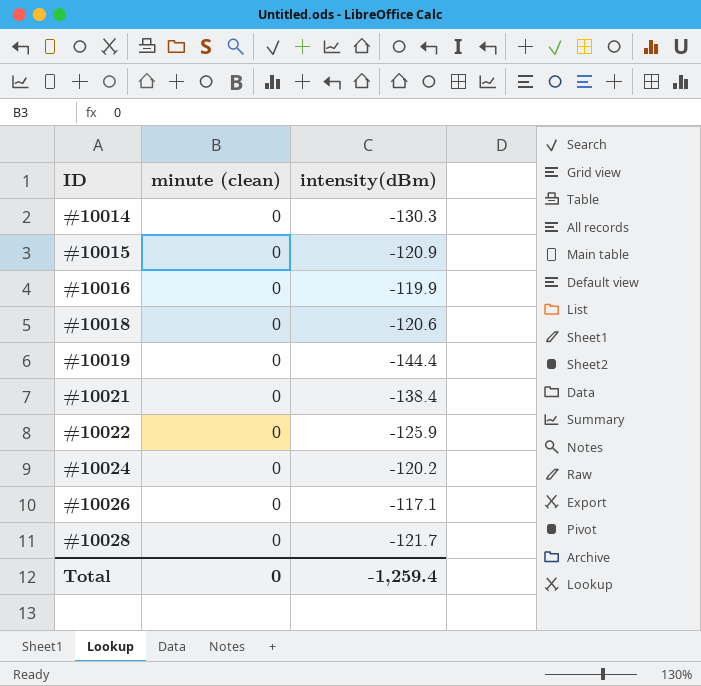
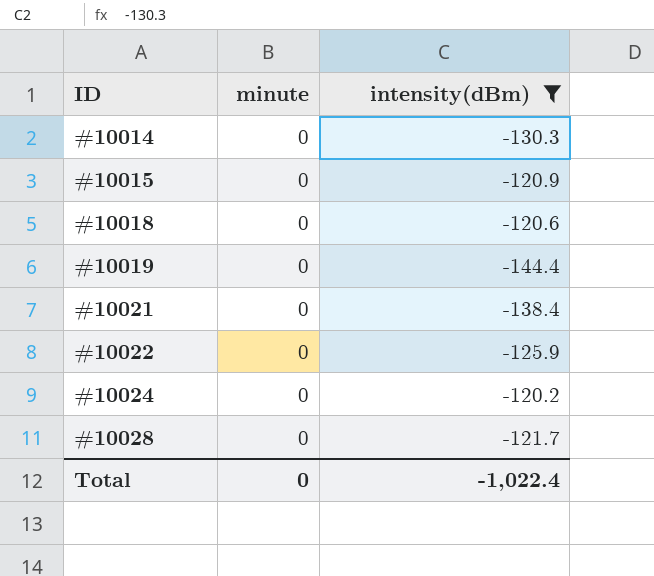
filter: none -> intensity(dBm) <= -120.2
column name: minute (clean) -> minute
Total | intensity(dBm): -1,259.4 -> -1,022.4

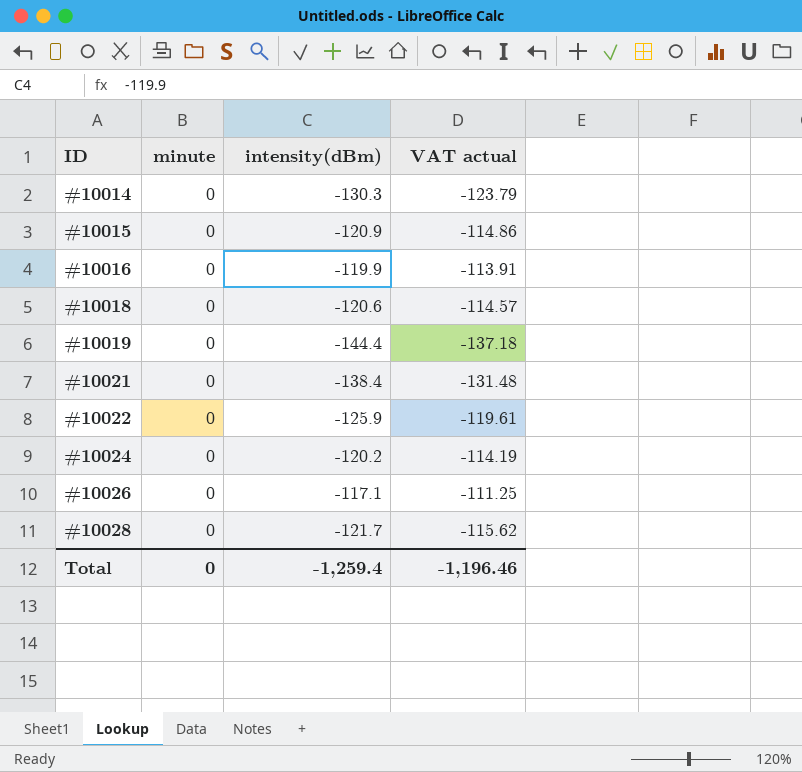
filter: intensity(dBm) <= -120.2 -> none
column VAT actual | formula: none -> [intensity(dBm)] * 0.95
Total | intensity(dBm): -1,022.4 -> -1,259.4

